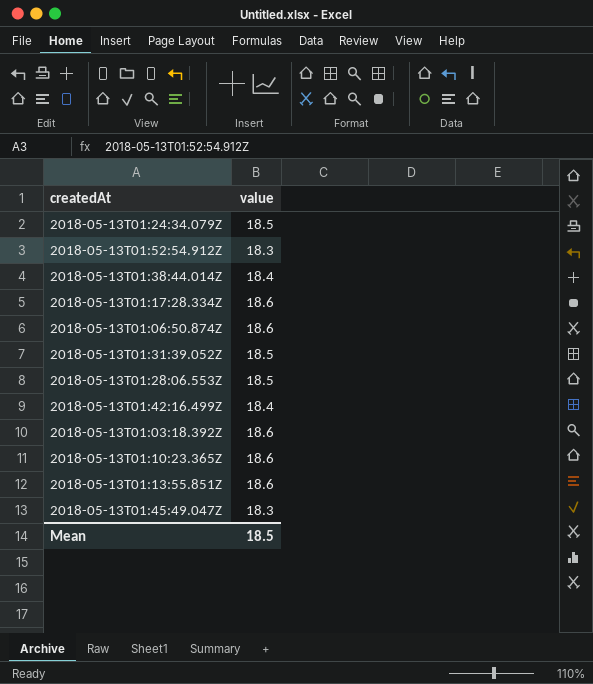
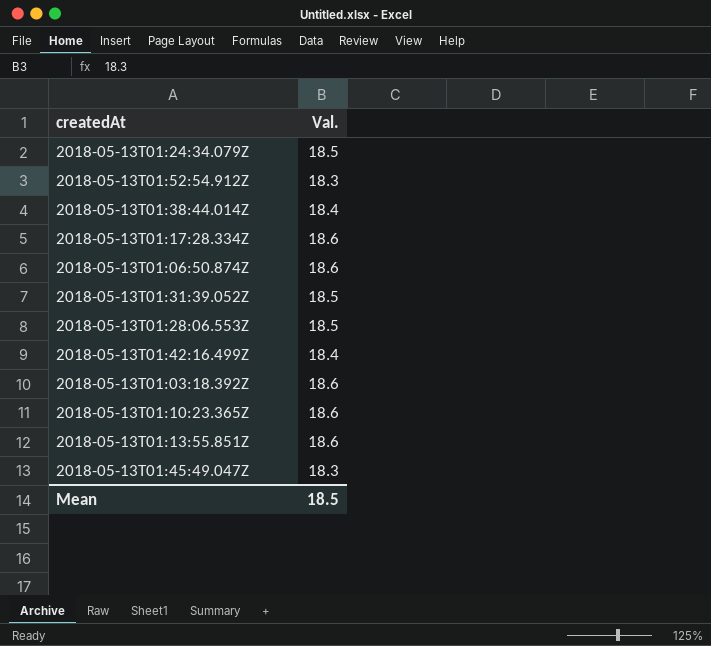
column name: value -> Val.

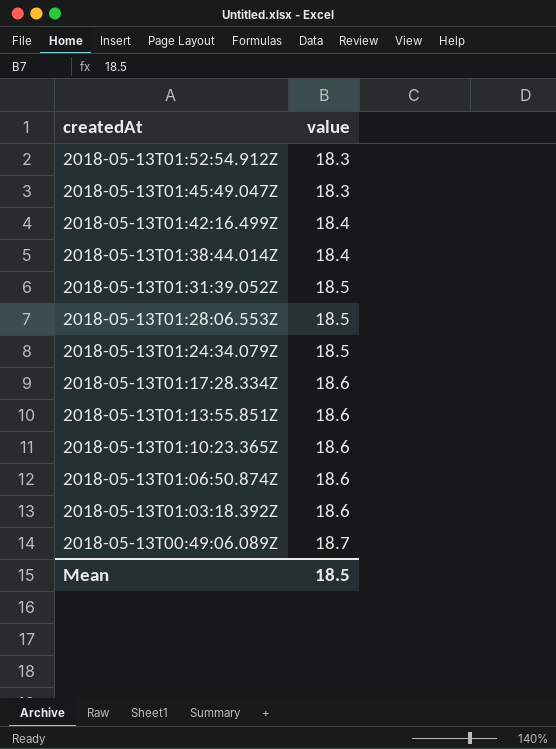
row order: none -> createdAt descending
column name: Val. -> value
row 2018-05-13T00:49:06.089Z: none -> 18.7

